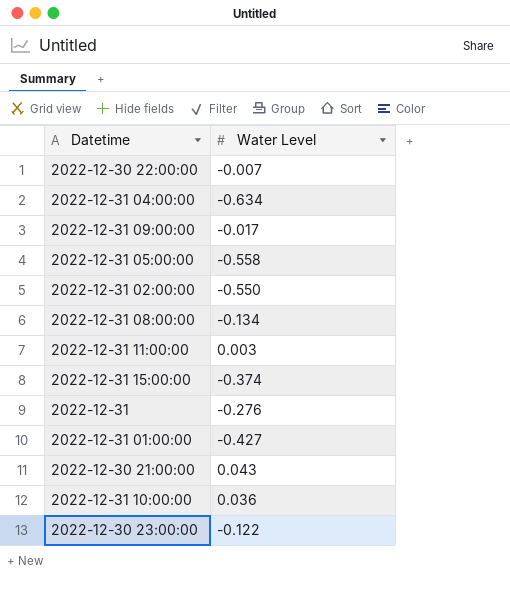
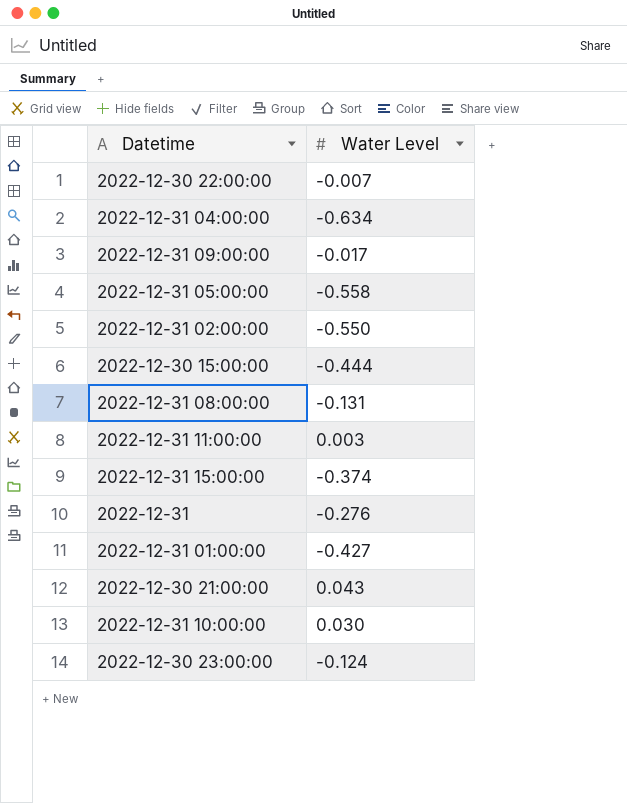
row 2022-12-30 15:00:00: none -> -0.444
2022-12-31 08:00:00 | Water Level: -0.134 -> -0.131
2022-12-31 10:00:00 | Water Level: 0.036 -> 0.030
2022-12-30 23:00:00 | Water Level: -0.122 -> -0.124

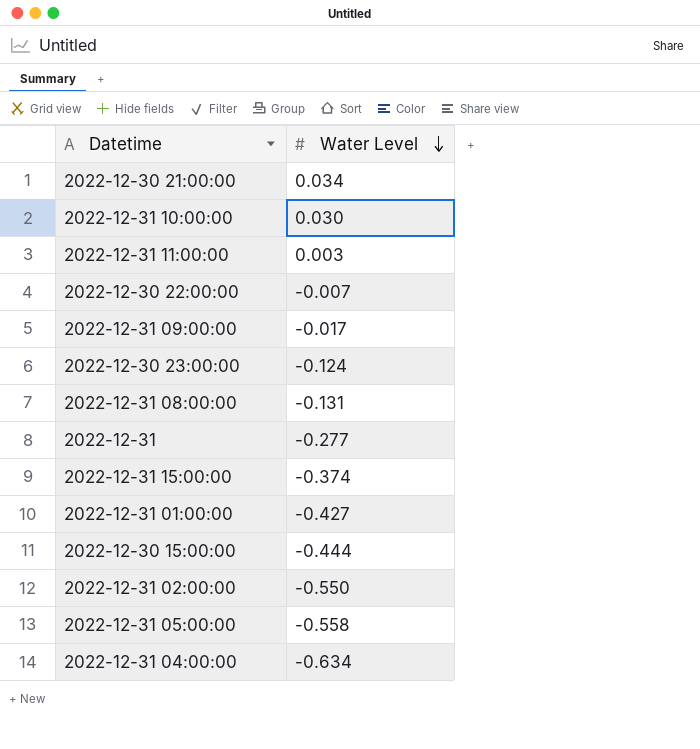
row order: none -> Water Level descending
2022-12-30 21:00:00 | Water Level: 0.043 -> 0.034
2022-12-31 | Water Level: -0.276 -> -0.277

